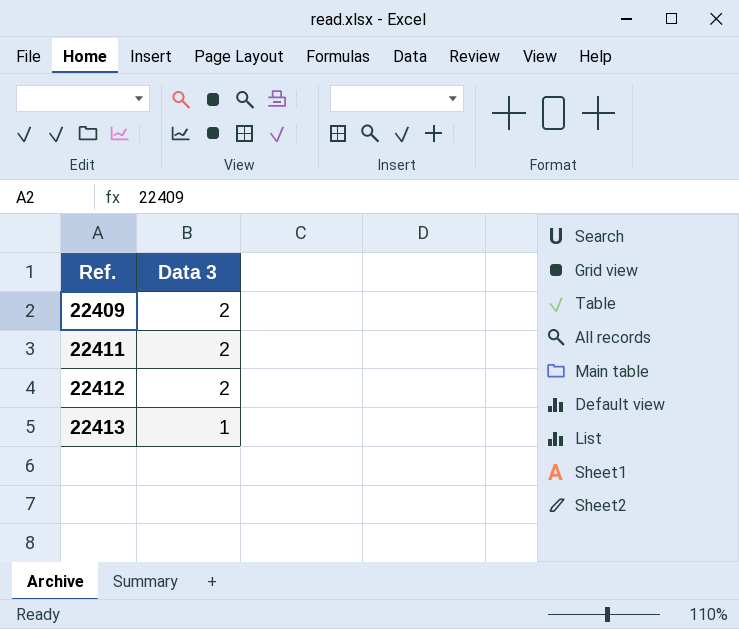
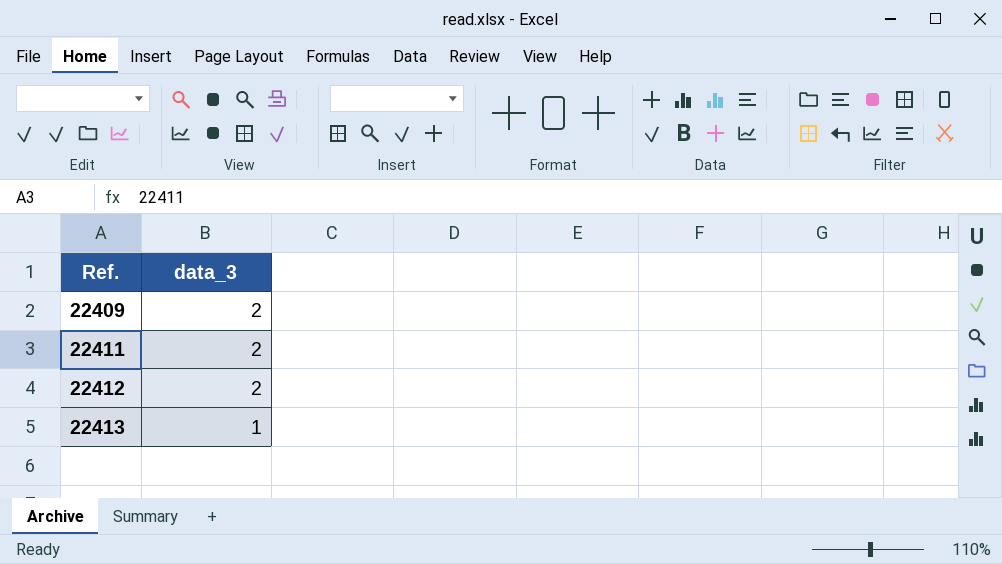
column name: Data 3 -> data_3

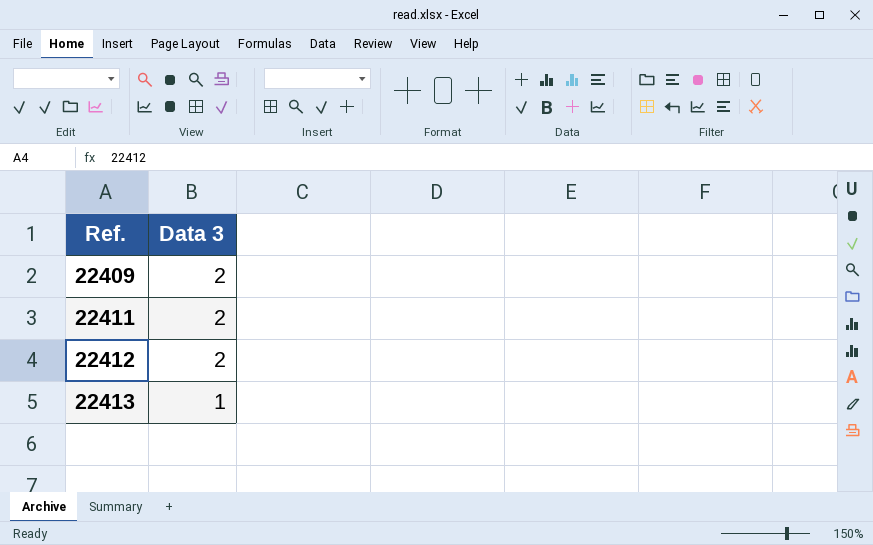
column name: data_3 -> Data 3

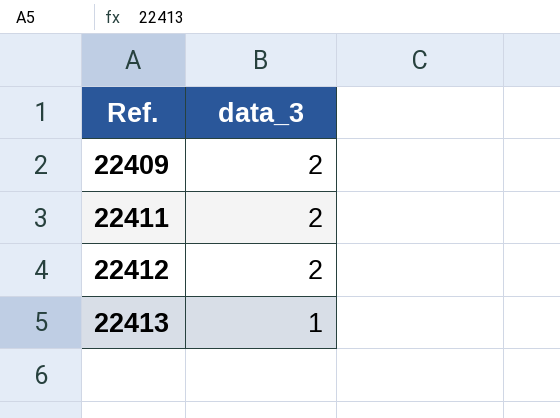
column name: Data 3 -> data_3

